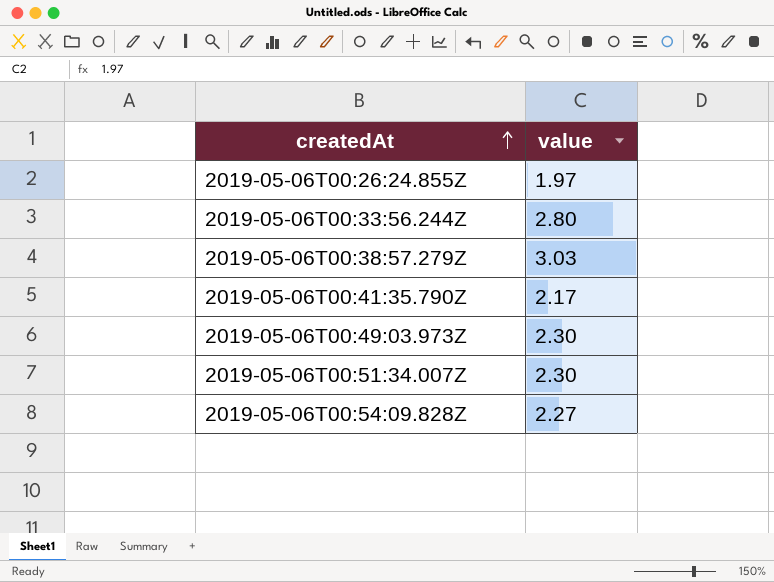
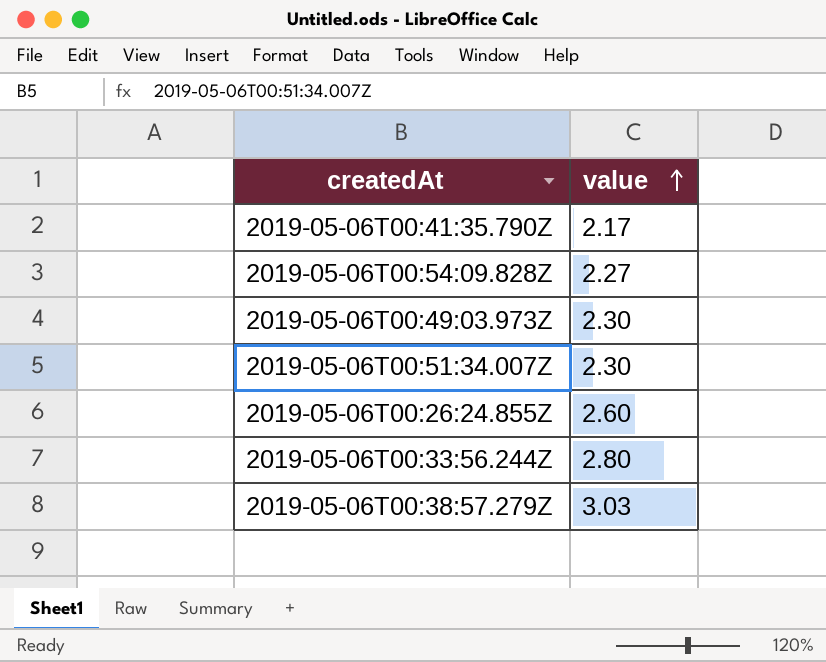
row order: createdAt ascending -> value ascending
2019-05-06T00:26:24.855Z | value: 1.97 -> 2.60

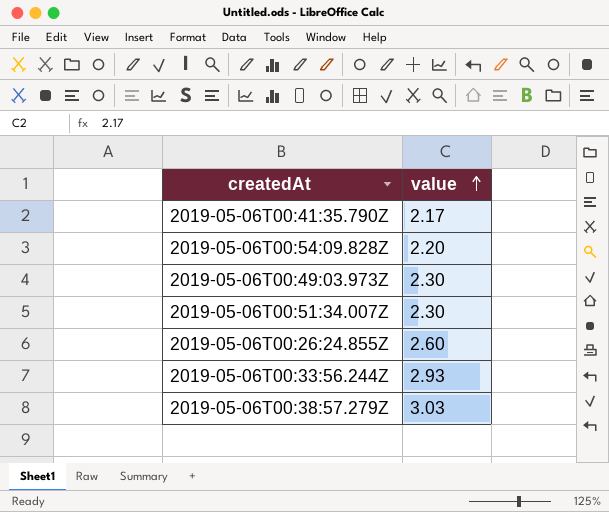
2019-05-06T00:54:09.828Z | value: 2.27 -> 2.20
2019-05-06T00:33:56.244Z | value: 2.80 -> 2.93

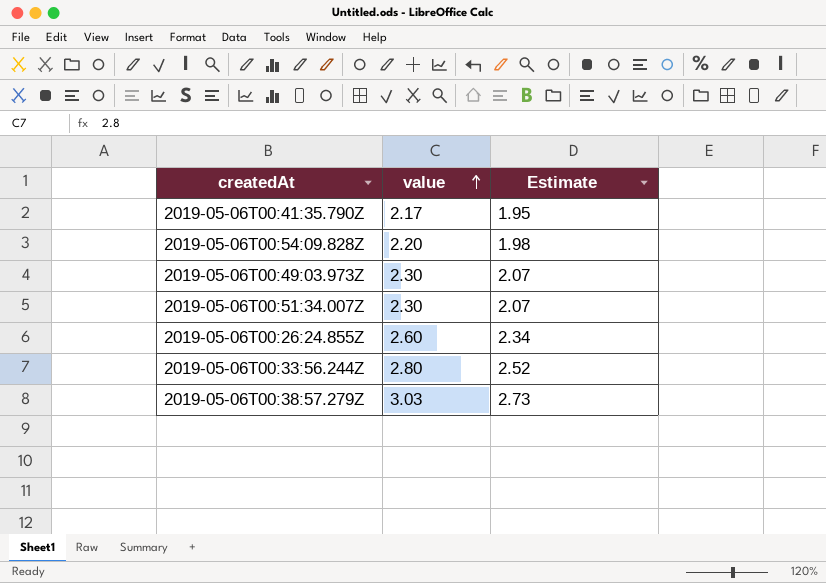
column Estimate | formula: none -> [value] * 0.9
2019-05-06T00:33:56.244Z | value: 2.93 -> 2.80

